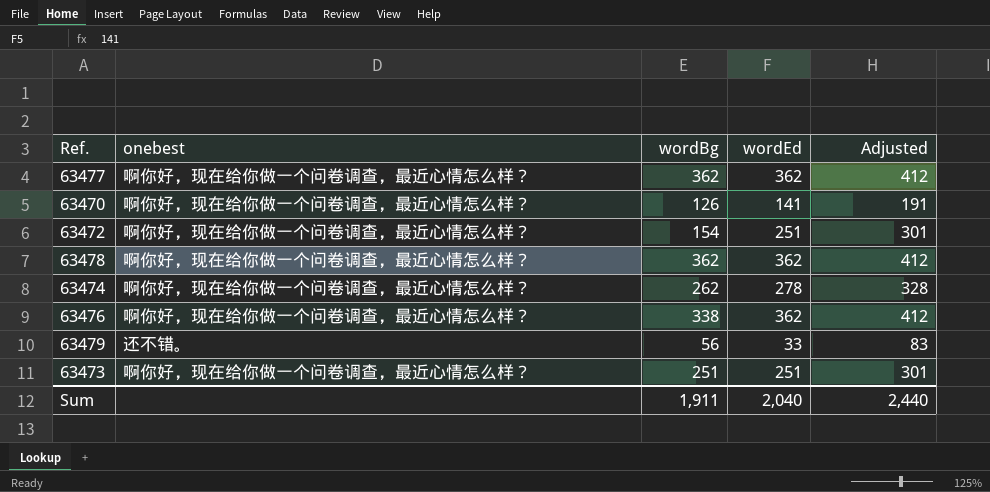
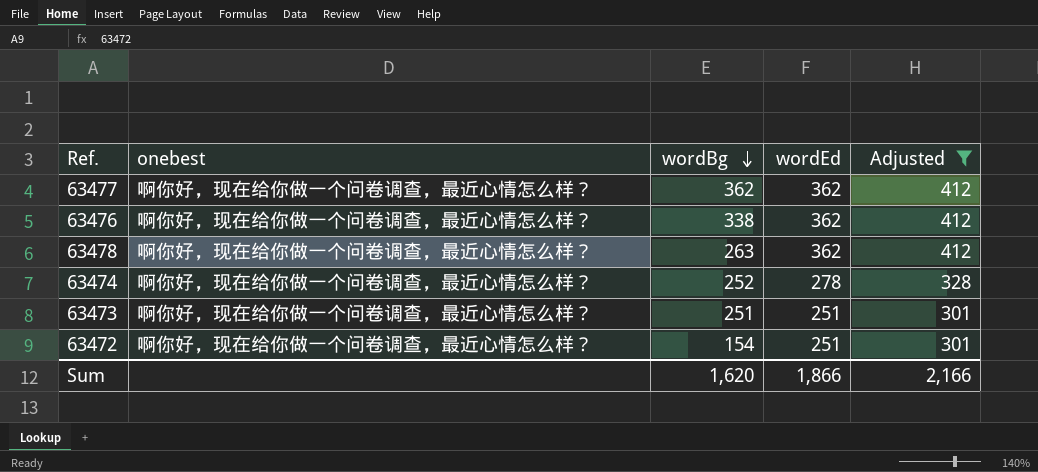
filter: none -> Adjusted >= 301
row order: none -> wordBg descending
63478 | wordBg: 362 -> 263
63474 | wordBg: 262 -> 252
Sum | wordBg: 1,911 -> 1,620
Sum | wordEd: 2,040 -> 1,866
Sum | Adjusted: 2,440 -> 2,166

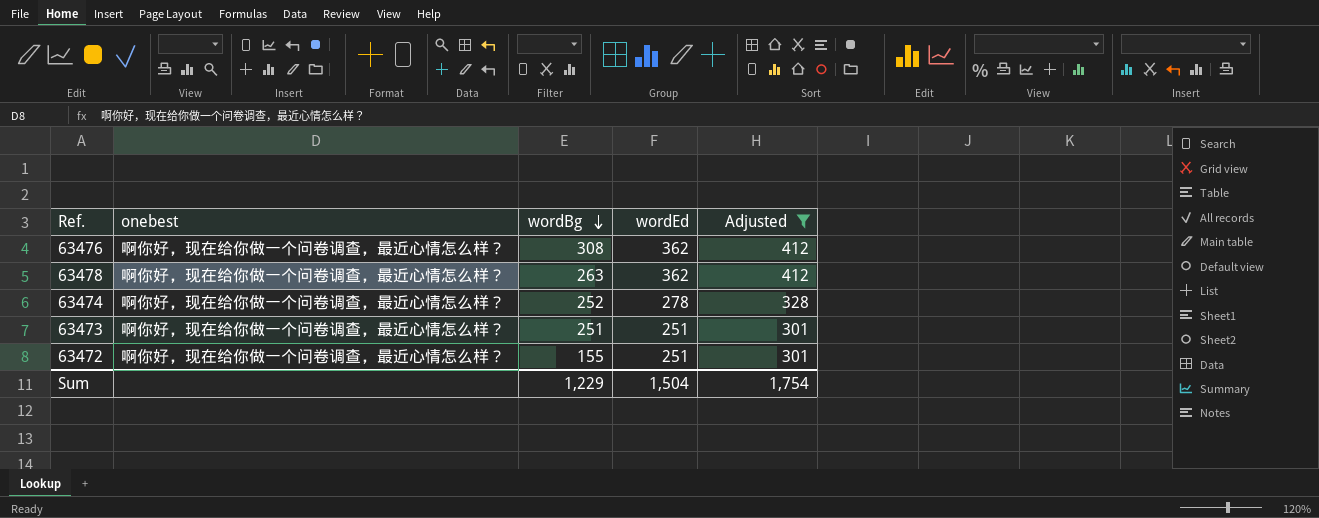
row 63477: 啊你好，现在给你做一个问卷调查，最近心情怎么样？ | 362 | 362 | 412 -> none
63476 | wordBg: 338 -> 308
63472 | wordBg: 154 -> 155
Sum | wordBg: 1,620 -> 1,229
Sum | wordEd: 1,866 -> 1,504
Sum | Adjusted: 2,166 -> 1,754

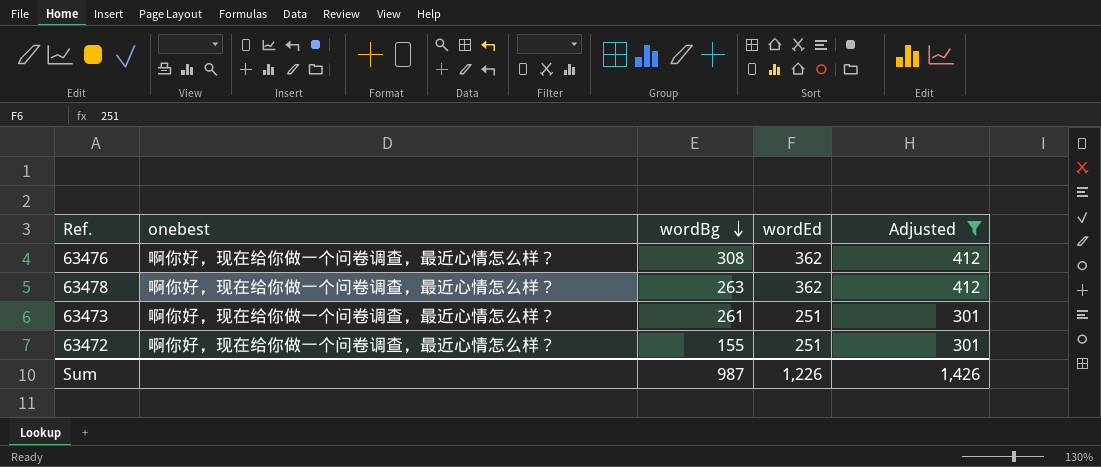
row 63474: 啊你好，现在给你做一个问卷调查，最近心情怎么样？ | 252 | 278 | 328 -> none
63473 | wordBg: 251 -> 261
Sum | wordBg: 1,229 -> 987
Sum | wordEd: 1,504 -> 1,226
Sum | Adjusted: 1,754 -> 1,426

